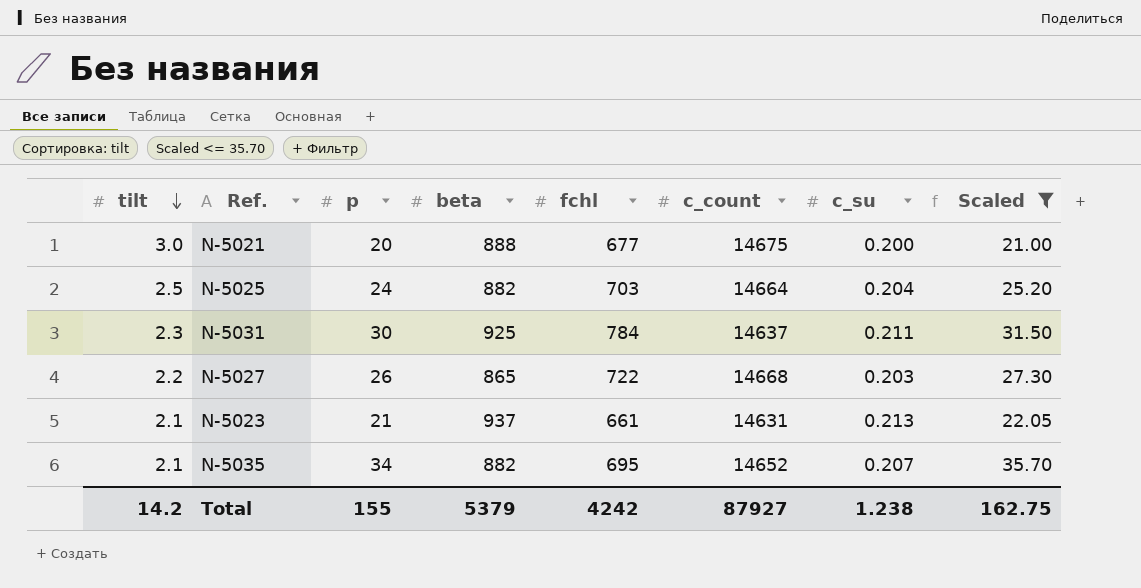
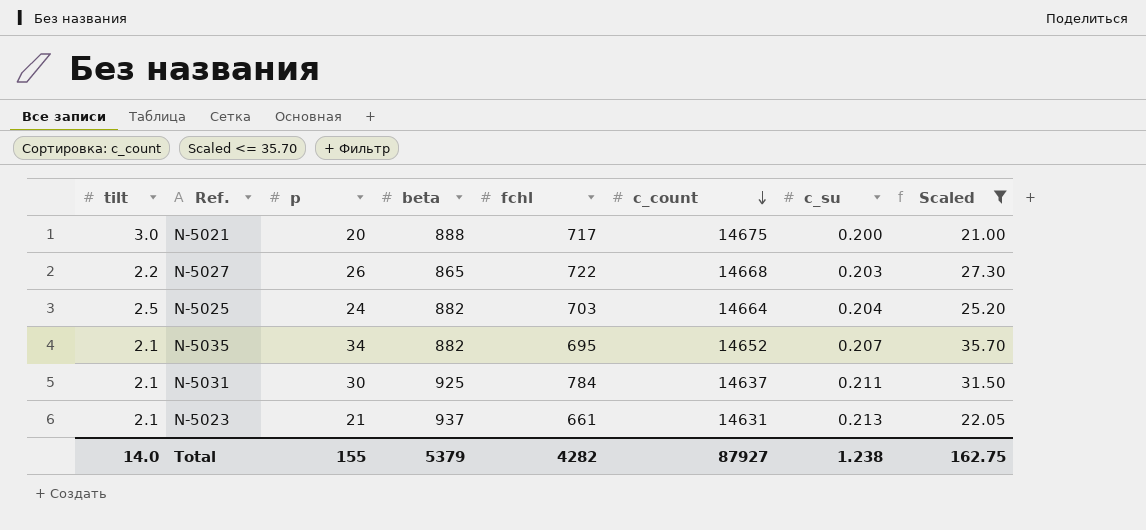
row order: tilt descending -> c_count descending
N-5021 | fchl: 677 -> 717
N-5031 | tilt: 2.3 -> 2.1
Total | tilt: 14.2 -> 14.0
Total | fchl: 4242 -> 4282

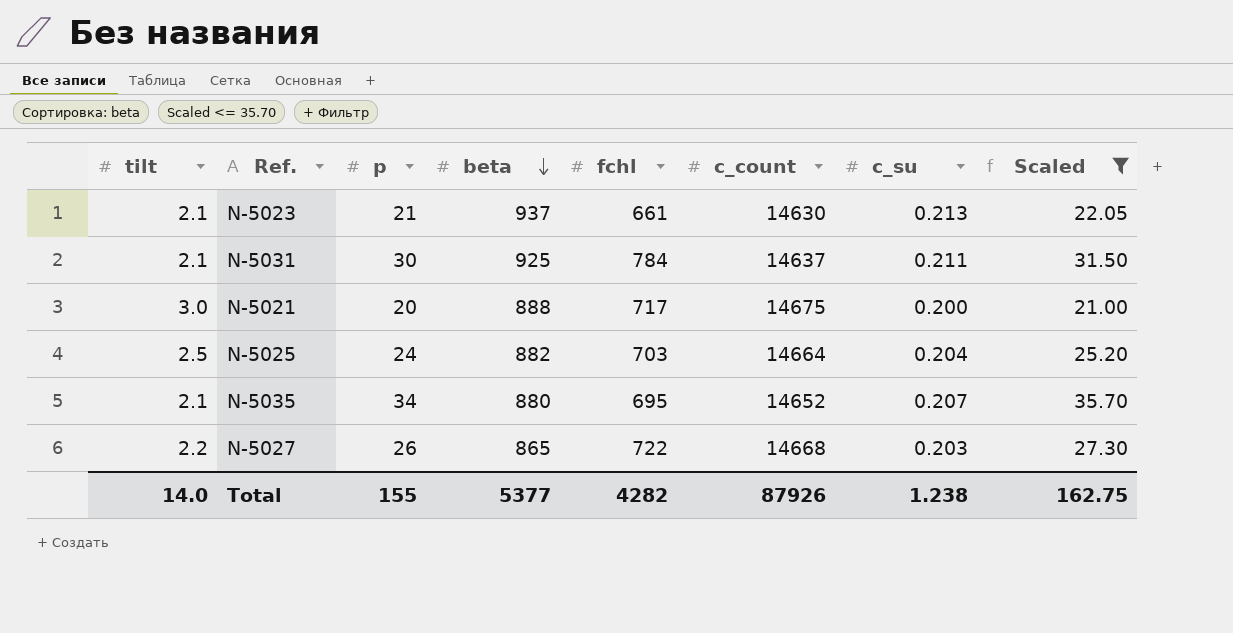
row order: c_count descending -> beta descending
N-5023 | c_count: 14631 -> 14630
N-5035 | beta: 882 -> 880
Total | beta: 5379 -> 5377
Total | c_count: 87927 -> 87926

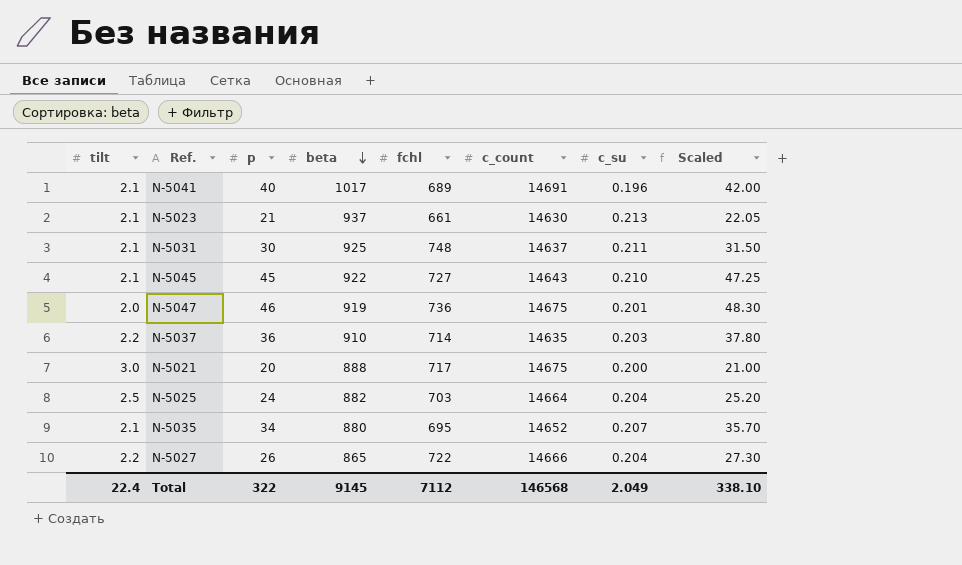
filter: Scaled <= 35.70 -> none
N-5031 | fchl: 784 -> 748
N-5027 | c_count: 14668 -> 14666
N-5027 | c_su: 0.203 -> 0.204
Total | tilt: 14.0 -> 22.4
Total | p: 155 -> 322
Total | beta: 5377 -> 9145
Total | fchl: 4282 -> 7112
Total | c_count: 87926 -> 146568
Total | c_su: 1.238 -> 2.049
Total | Scaled: 162.75 -> 338.10

